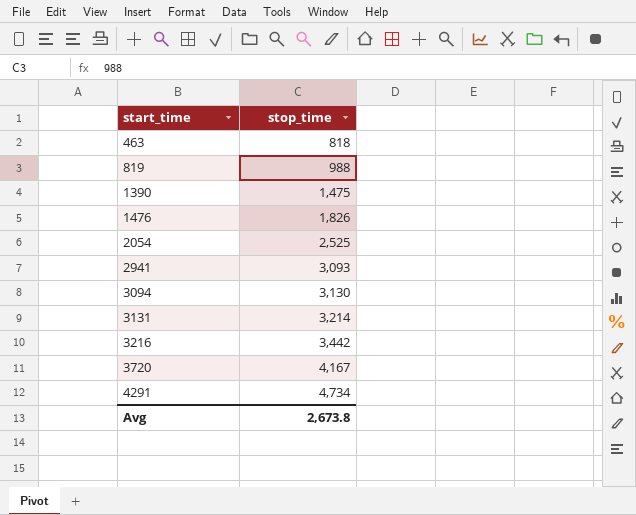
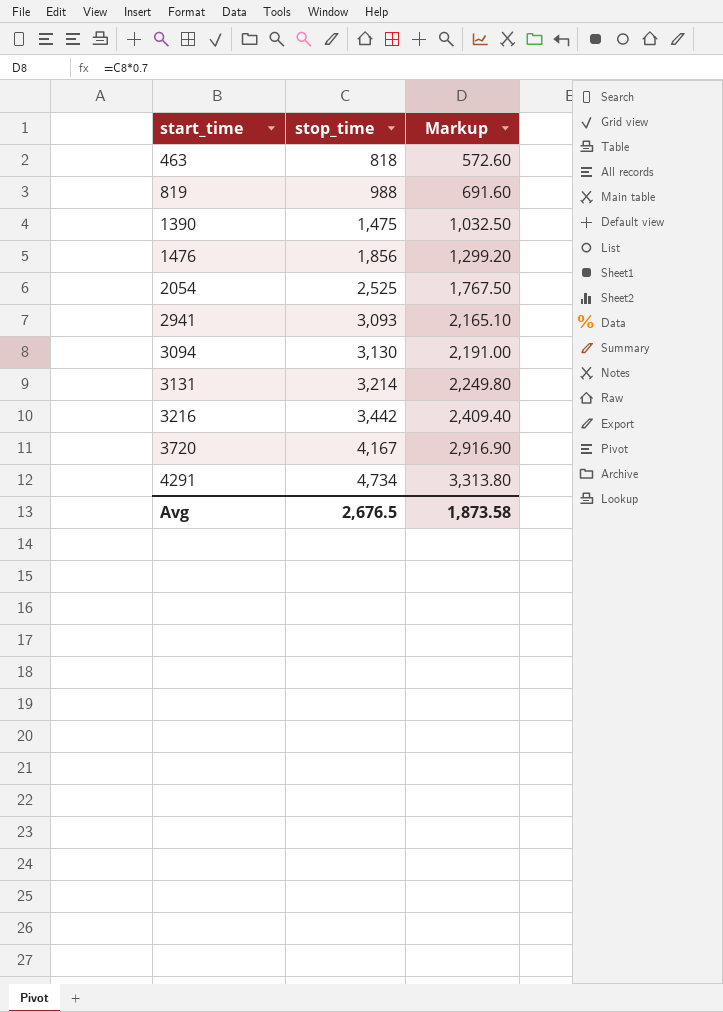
column Markup | formula: none -> [stop_time] * 0.7
1476 | stop_time: 1,826 -> 1,856
Avg | stop_time: 2,673.8 -> 2,676.5

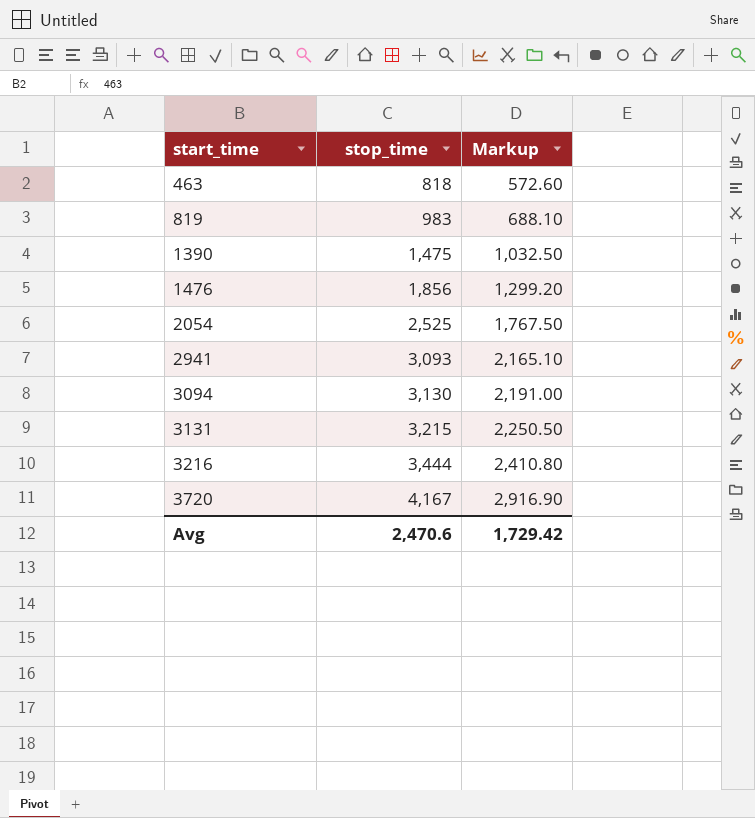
row 4291: 4,734 | 3,313.80 -> none
819 | stop_time: 988 -> 983
819 | Markup: 691.60 -> 688.10
3131 | stop_time: 3,214 -> 3,215
3131 | Markup: 2,249.80 -> 2,250.50
3216 | stop_time: 3,442 -> 3,444
3216 | Markup: 2,409.40 -> 2,410.80
Avg | stop_time: 2,676.5 -> 2,470.6
Avg | Markup: 1,873.58 -> 1,729.42

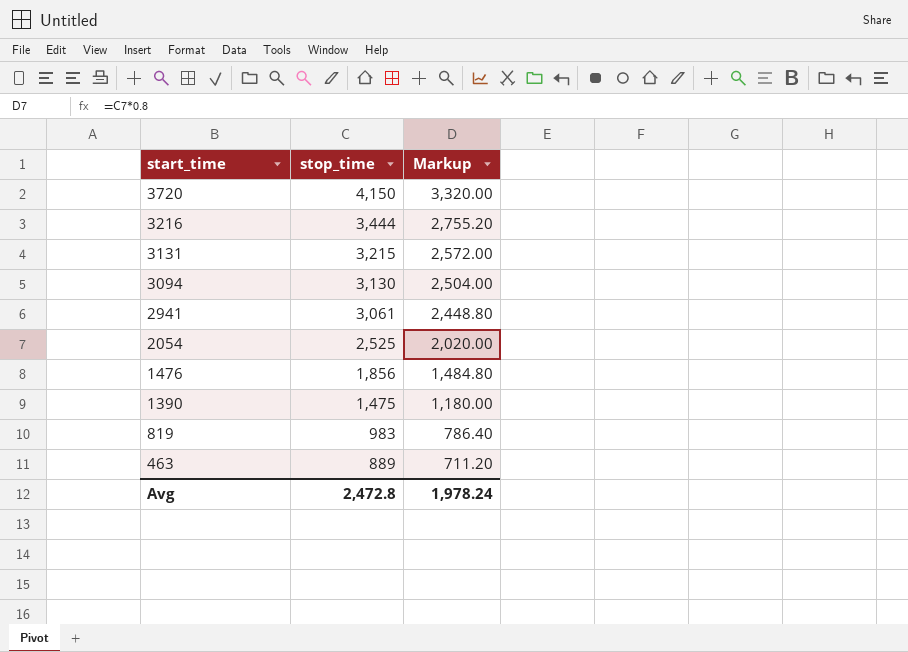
row order: start_time ascending -> start_time descending
column Markup | formula: [stop_time] * 0.7 -> [stop_time] * 0.8
3720 | stop_time: 4,167 -> 4,150
2941 | stop_time: 3,093 -> 3,061
463 | stop_time: 818 -> 889
Avg | stop_time: 2,470.6 -> 2,472.8
Avg | Markup: 1,729.42 -> 1,978.24

